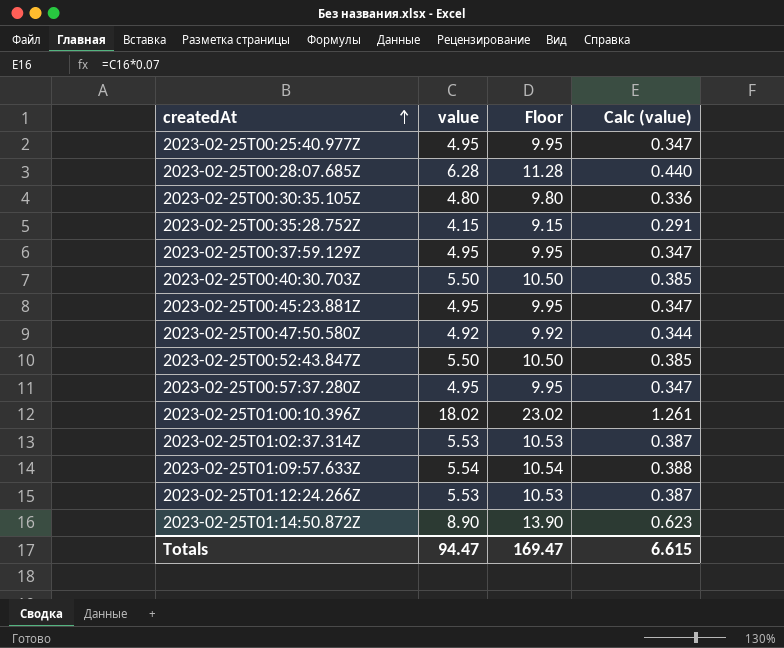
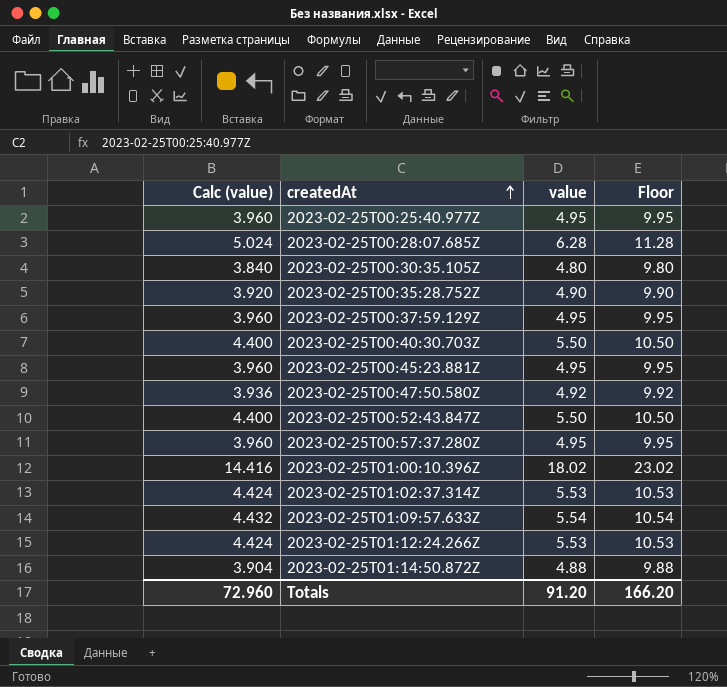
column Calc (value) | formula: [value] * 0.07 -> [value] * 0.8
column Calc (value) | position: 4 -> 1
2023-02-25T00:35:28.752Z | value: 4.15 -> 4.90
2023-02-25T00:35:28.752Z | Floor: 9.15 -> 9.90
2023-02-25T01:14:50.872Z | value: 8.90 -> 4.88
2023-02-25T01:14:50.872Z | Floor: 13.90 -> 9.88
Totals | Calc (value): 6.615 -> 72.960
Totals | value: 94.47 -> 91.20
Totals | Floor: 169.47 -> 166.20

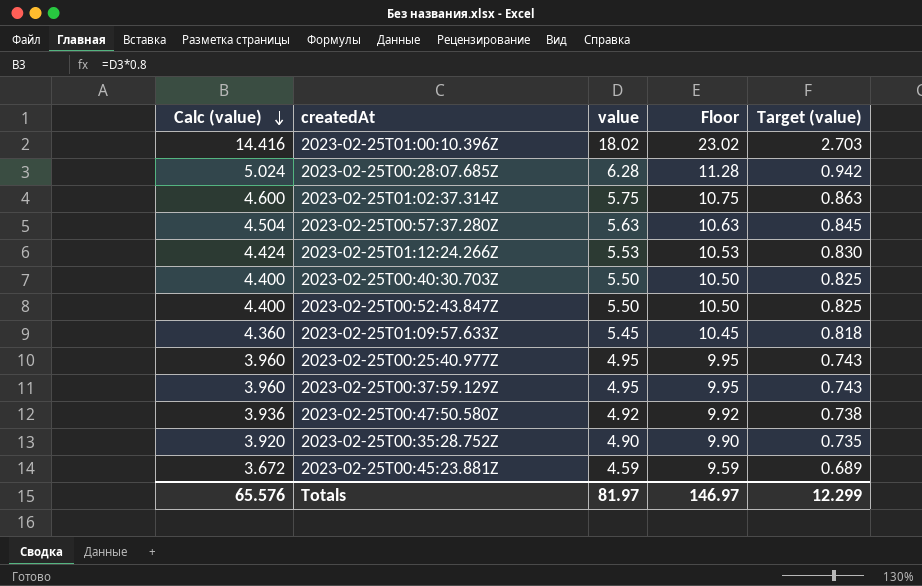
row order: createdAt ascending -> Calc (value) descending
column Target (value) | formula: none -> [value] * 0.15
row 2023-02-25T00:30:35.105Z: 3.840 | 4.80 | 9.80 -> none
row 2023-02-25T01:14:50.872Z: 3.904 | 4.88 | 9.88 -> none
2023-02-25T01:02:37.314Z | Calc (value): 4.424 -> 4.600
2023-02-25T01:02:37.314Z | value: 5.53 -> 5.75
2023-02-25T01:02:37.314Z | Floor: 10.53 -> 10.75
2023-02-25T00:57:37.280Z | Calc (value): 3.960 -> 4.504
2023-02-25T00:57:37.280Z | value: 4.95 -> 5.63
2023-02-25T00:57:37.280Z | Floor: 9.95 -> 10.63
2023-02-25T01:09:57.633Z | Calc (value): 4.432 -> 4.360
2023-02-25T01:09:57.633Z | value: 5.54 -> 5.45
2023-02-25T01:09:57.633Z | Floor: 10.54 -> 10.45
2023-02-25T00:45:23.881Z | Calc (value): 3.960 -> 3.672
2023-02-25T00:45:23.881Z | value: 4.95 -> 4.59
2023-02-25T00:45:23.881Z | Floor: 9.95 -> 9.59
Totals | Calc (value): 72.960 -> 65.576
Totals | value: 91.20 -> 81.97
Totals | Floor: 166.20 -> 146.97

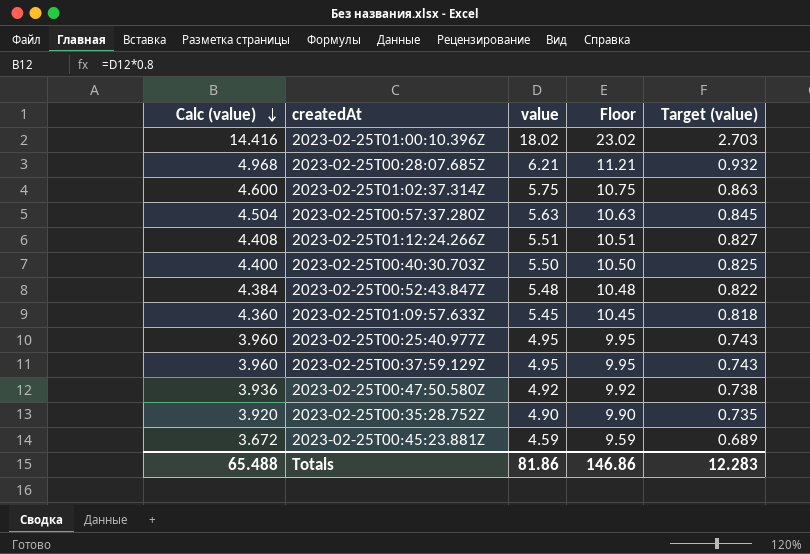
2023-02-25T00:28:07.685Z | Calc (value): 5.024 -> 4.968
2023-02-25T00:28:07.685Z | value: 6.28 -> 6.21
2023-02-25T00:28:07.685Z | Floor: 11.28 -> 11.21
2023-02-25T00:28:07.685Z | Target (value): 0.942 -> 0.932
2023-02-25T01:12:24.266Z | Calc (value): 4.424 -> 4.408
2023-02-25T01:12:24.266Z | value: 5.53 -> 5.51
2023-02-25T01:12:24.266Z | Floor: 10.53 -> 10.51
2023-02-25T01:12:24.266Z | Target (value): 0.830 -> 0.827
2023-02-25T00:52:43.847Z | Calc (value): 4.400 -> 4.384
2023-02-25T00:52:43.847Z | value: 5.50 -> 5.48
2023-02-25T00:52:43.847Z | Floor: 10.50 -> 10.48
2023-02-25T00:52:43.847Z | Target (value): 0.825 -> 0.822
Totals | Calc (value): 65.576 -> 65.488
Totals | value: 81.97 -> 81.86
Totals | Floor: 146.97 -> 146.86
Totals | Target (value): 12.299 -> 12.283

